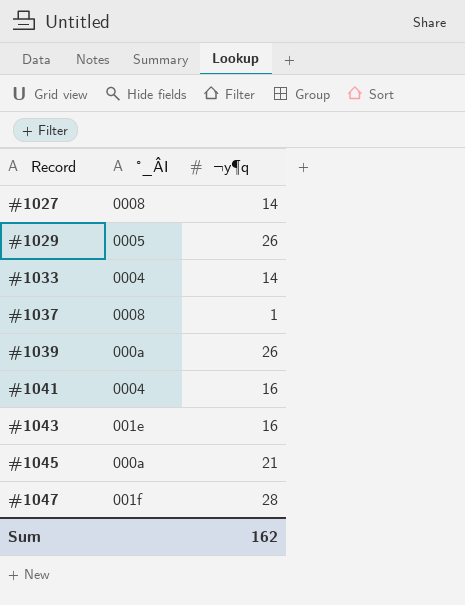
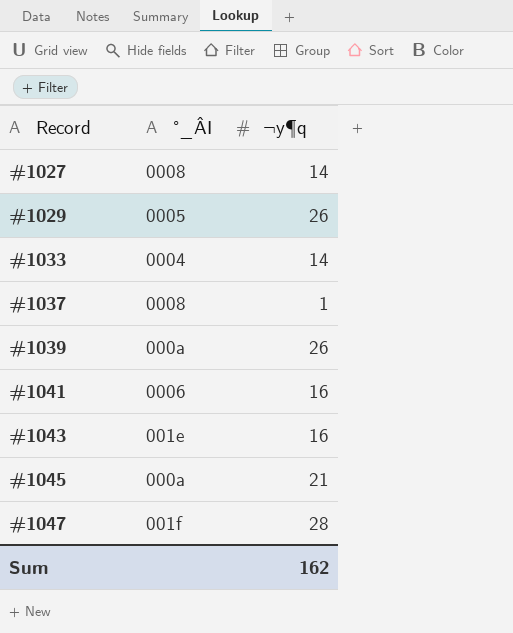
#1041 | °_ÂI: 0004 -> 0006

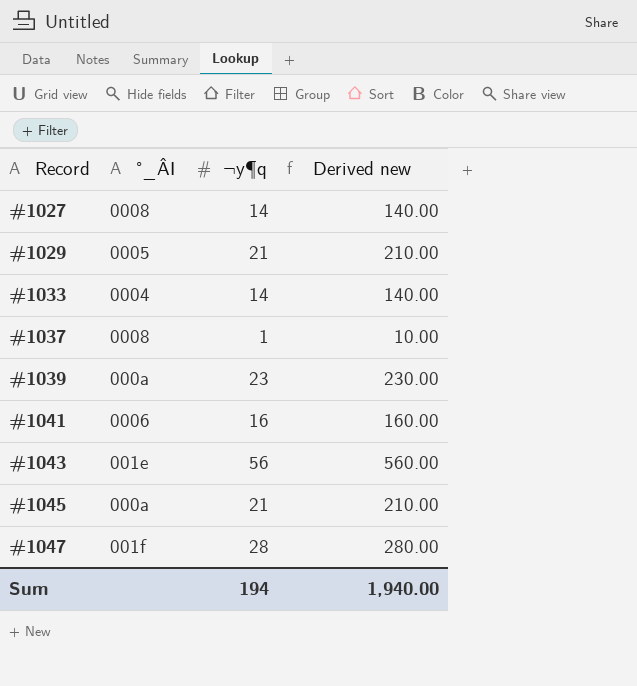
column Derived new | formula: none -> [¬y¶q] * 10
#1029 | ¬y¶q: 26 -> 21
#1039 | ¬y¶q: 26 -> 23
#1043 | ¬y¶q: 16 -> 56
Sum | ¬y¶q: 162 -> 194

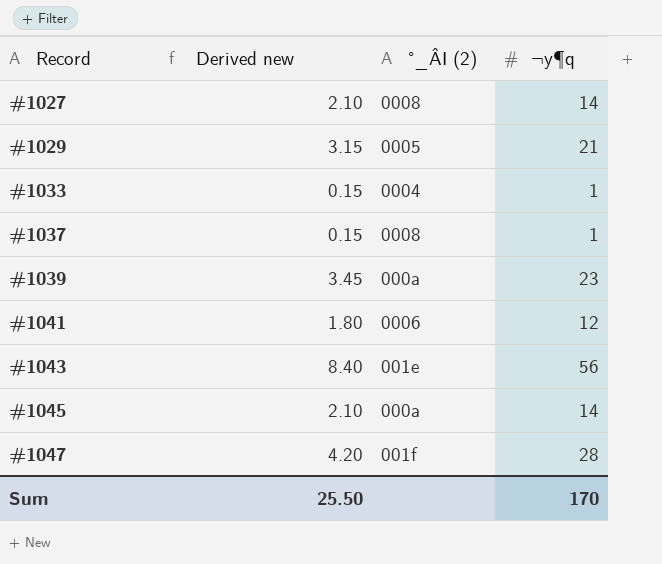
column Derived new | formula: [¬y¶q] * 10 -> [¬y¶q] * 0.15
column Derived new | position: 4 -> 2
column name: °_ÂI -> °_ÂI (2)
#1033 | ¬y¶q: 14 -> 1
#1041 | ¬y¶q: 16 -> 12
#1045 | ¬y¶q: 21 -> 14
Sum | Derived new: 1,940.00 -> 25.50
Sum | ¬y¶q: 194 -> 170

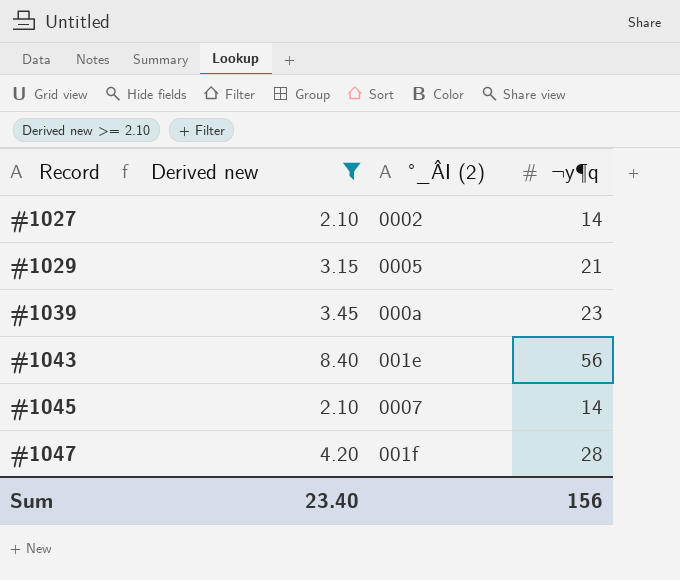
filter: none -> Derived new >= 2.10
#1027 | °_ÂI (2): 0008 -> 0002
#1045 | °_ÂI (2): 000a -> 0007
Sum | Derived new: 25.50 -> 23.40
Sum | ¬y¶q: 170 -> 156

